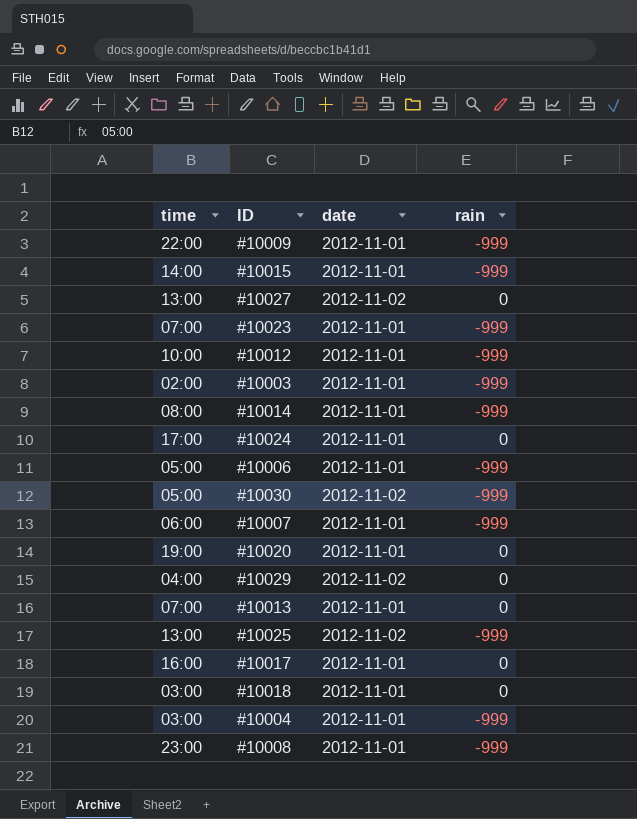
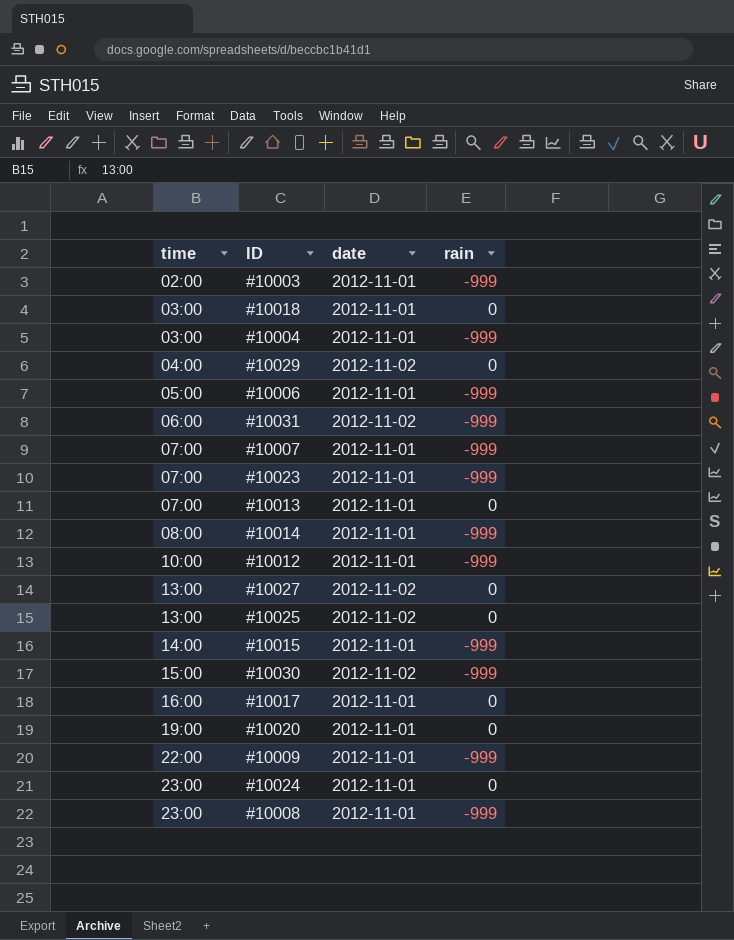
row order: none -> time ascending
row #10031: none -> 06:00 | 2012-11-02 | -999
#10007 | time: 06:00 -> 07:00
#10025 | rain: -999 -> 0
#10030 | time: 05:00 -> 15:00
#10024 | time: 17:00 -> 23:00

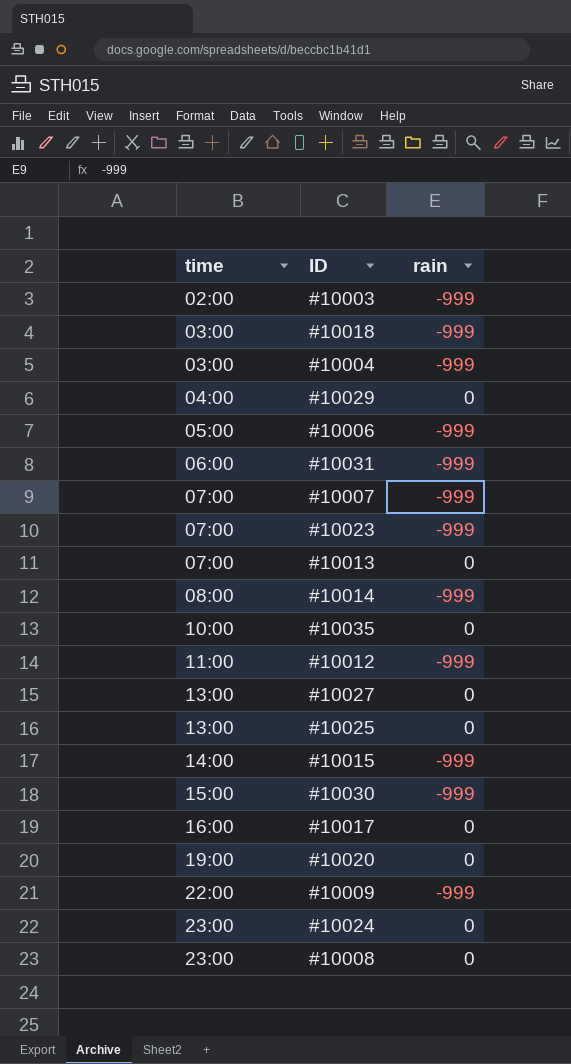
column date | position: 3 -> none
#10018 | rain: 0 -> -999
row #10035: none -> 10:00 | 0
#10012 | time: 10:00 -> 11:00
#10008 | rain: -999 -> 0

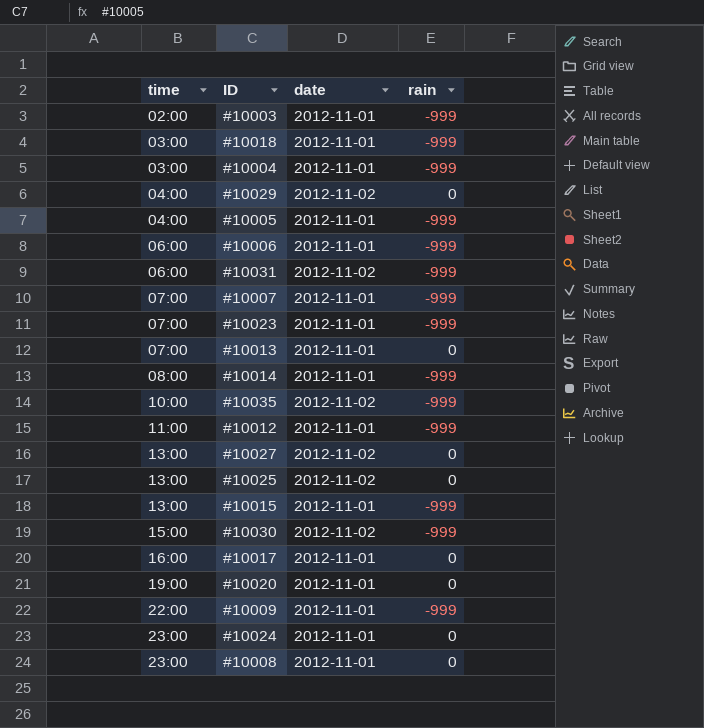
column date | position: none -> 3
row #10005: none -> 04:00 | 2012-11-01 | -999
#10006 | time: 05:00 -> 06:00
#10035 | rain: 0 -> -999
#10015 | time: 14:00 -> 13:00

